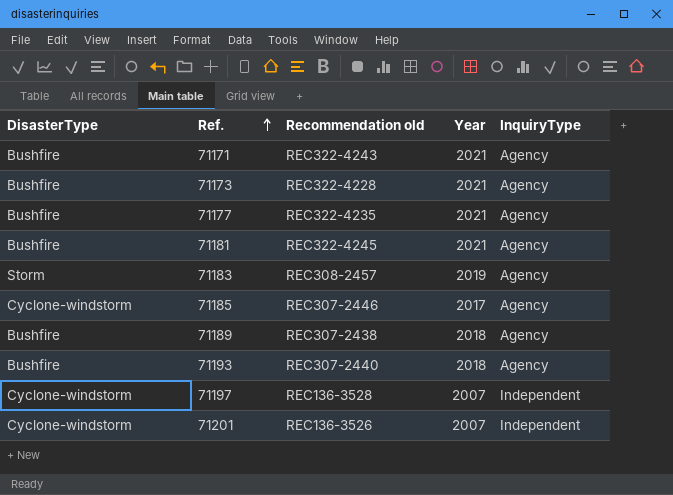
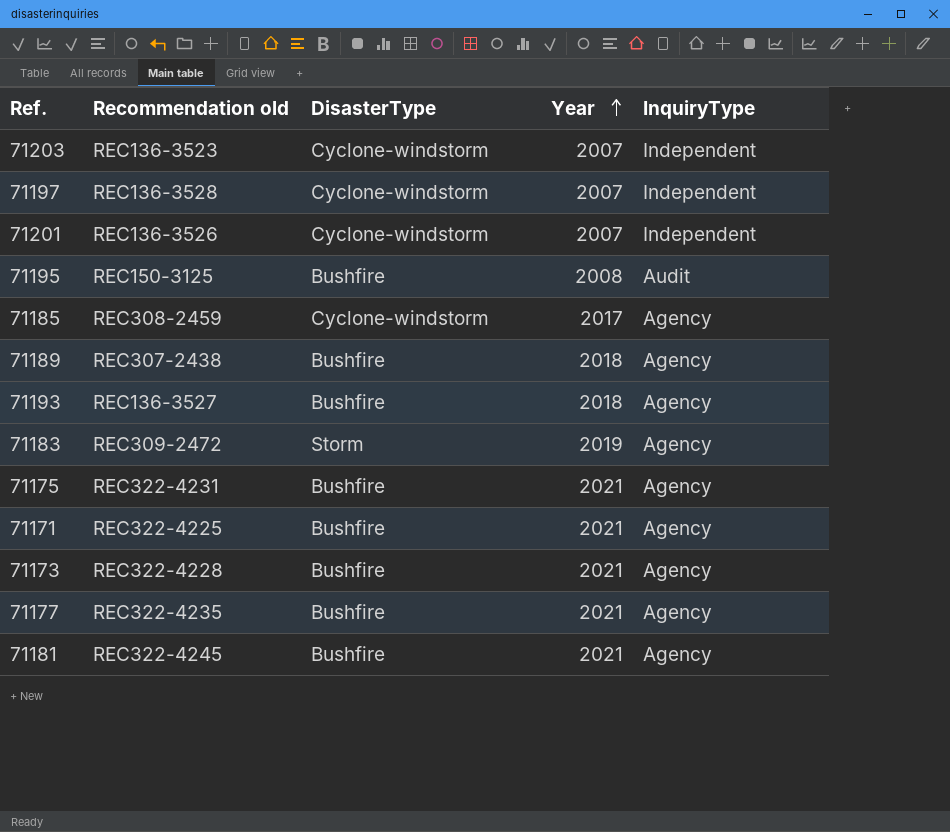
row order: Ref. ascending -> Year ascending
column DisasterType | position: 1 -> 3
row 71203: none -> REC136-3523 | Cyclone-windstorm | 2007 | Independent
row 71195: none -> REC150-3125 | Bushfire | 2008 | Audit
71185 | Recommendation old: REC307-2446 -> REC308-2459
71193 | Recommendation old: REC307-2440 -> REC136-3527
71183 | Recommendation old: REC308-2457 -> REC309-2472
row 71175: none -> REC322-4231 | Bushfire | 2021 | Agency
71171 | Recommendation old: REC322-4243 -> REC322-4225

